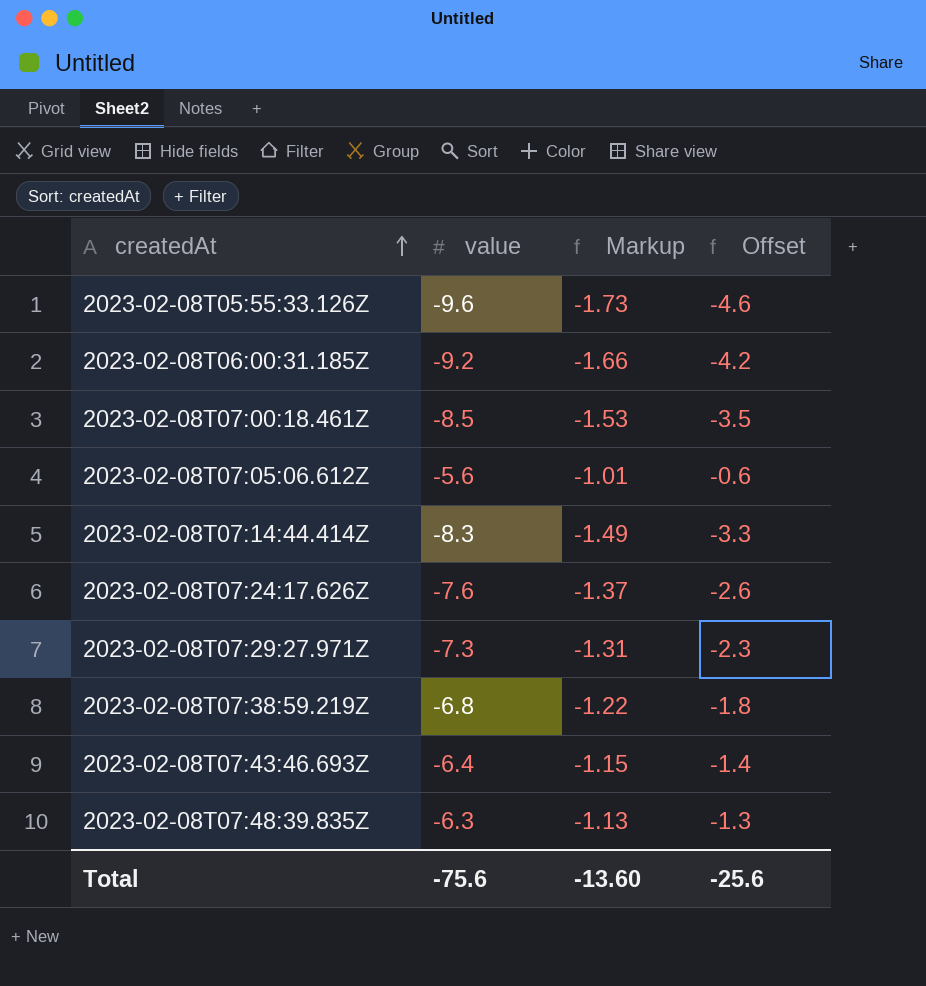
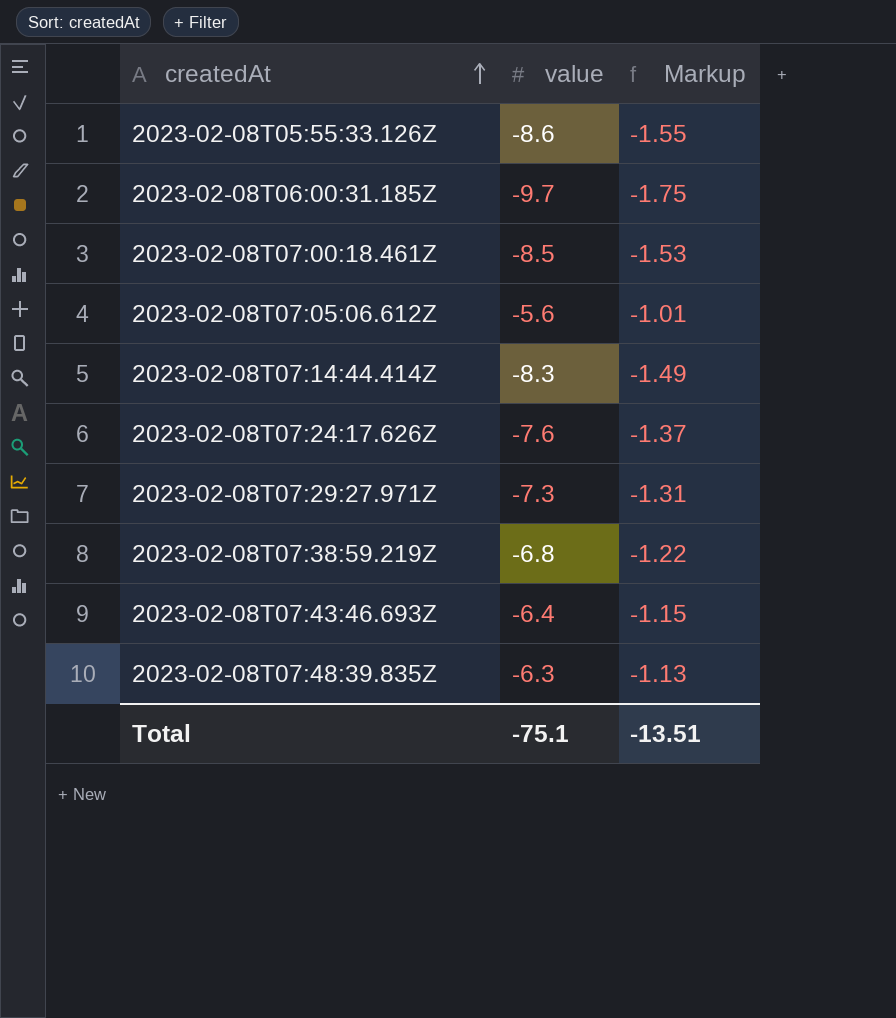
column Offset | formula: [value] + 5 -> none
2023-02-08T05:55:33.126Z | value: -9.6 -> -8.6
2023-02-08T05:55:33.126Z | Markup: -1.73 -> -1.55
2023-02-08T06:00:31.185Z | value: -9.2 -> -9.7
2023-02-08T06:00:31.185Z | Markup: -1.66 -> -1.75
Total | value: -75.6 -> -75.1
Total | Markup: -13.60 -> -13.51

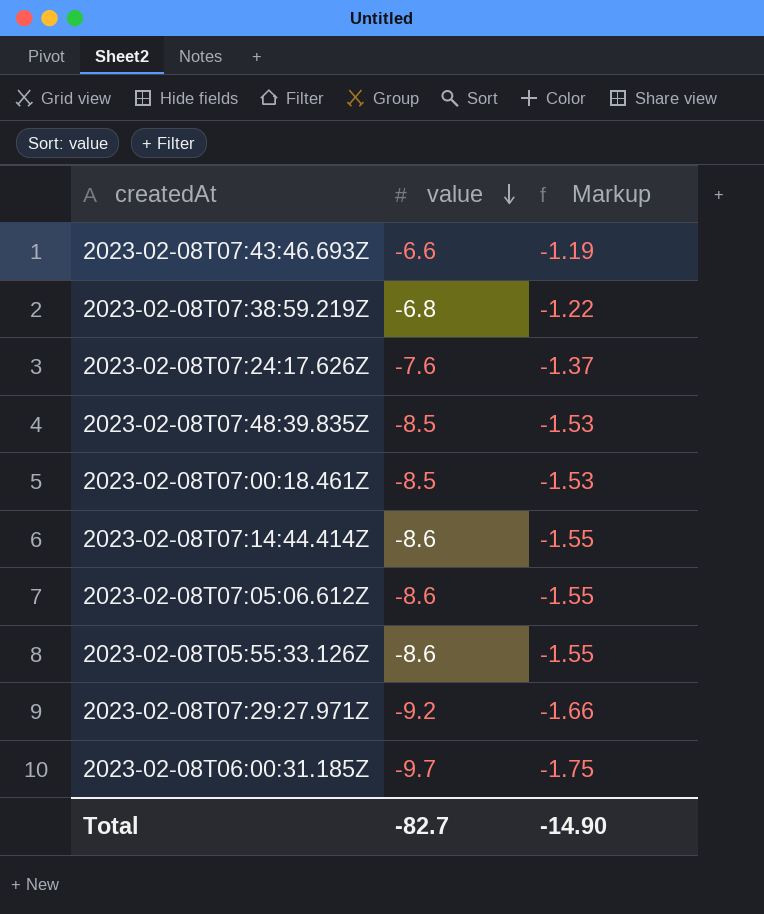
row order: createdAt ascending -> value descending
2023-02-08T07:43:46.693Z | value: -6.4 -> -6.6
2023-02-08T07:43:46.693Z | Markup: -1.15 -> -1.19
2023-02-08T07:48:39.835Z | value: -6.3 -> -8.5
2023-02-08T07:48:39.835Z | Markup: -1.13 -> -1.53
2023-02-08T07:14:44.414Z | value: -8.3 -> -8.6
2023-02-08T07:14:44.414Z | Markup: -1.49 -> -1.55
2023-02-08T07:05:06.612Z | value: -5.6 -> -8.6
2023-02-08T07:05:06.612Z | Markup: -1.01 -> -1.55
2023-02-08T07:29:27.971Z | value: -7.3 -> -9.2
2023-02-08T07:29:27.971Z | Markup: -1.31 -> -1.66
Total | value: -75.1 -> -82.7
Total | Markup: -13.51 -> -14.90

